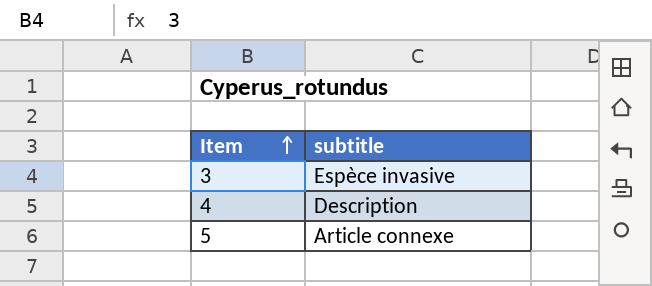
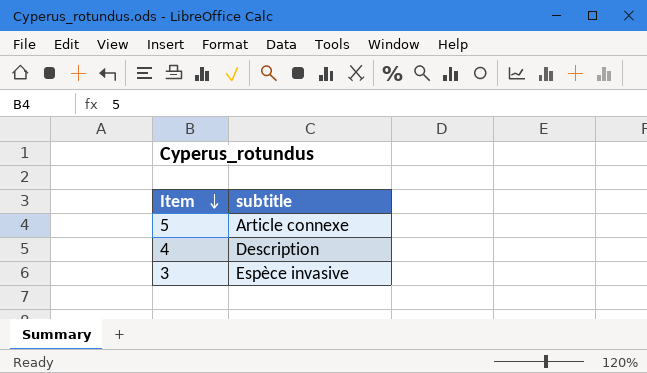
row order: Item ascending -> Item descending

